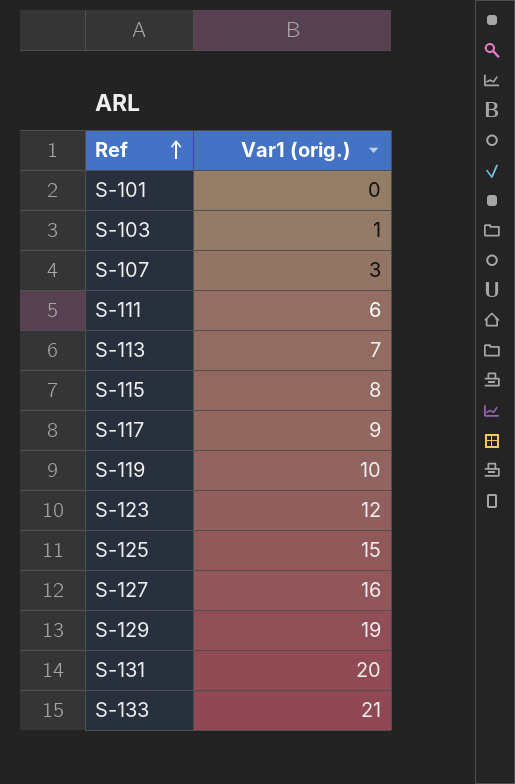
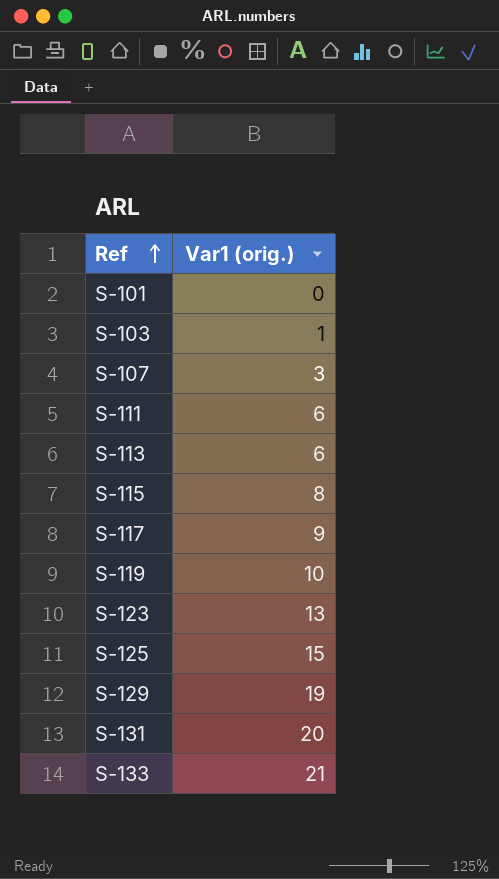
row S-127: 16 -> none
S-113 | Var1 (orig.): 7 -> 6
S-123 | Var1 (orig.): 12 -> 13

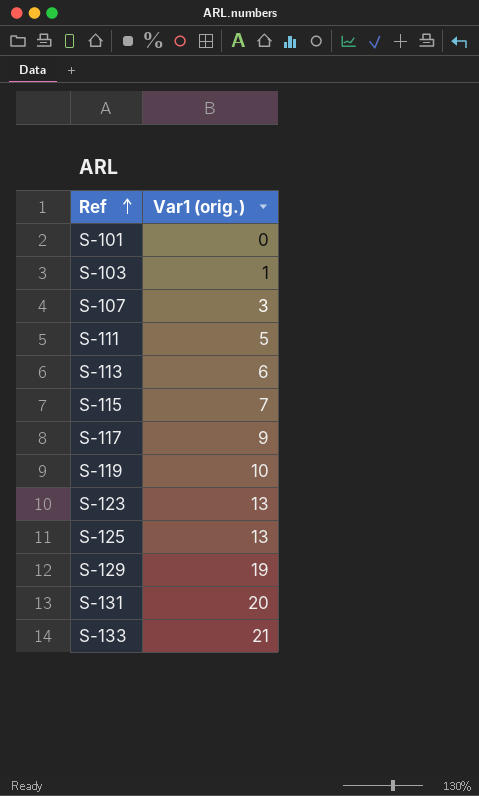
S-111 | Var1 (orig.): 6 -> 5
S-115 | Var1 (orig.): 8 -> 7
S-125 | Var1 (orig.): 15 -> 13

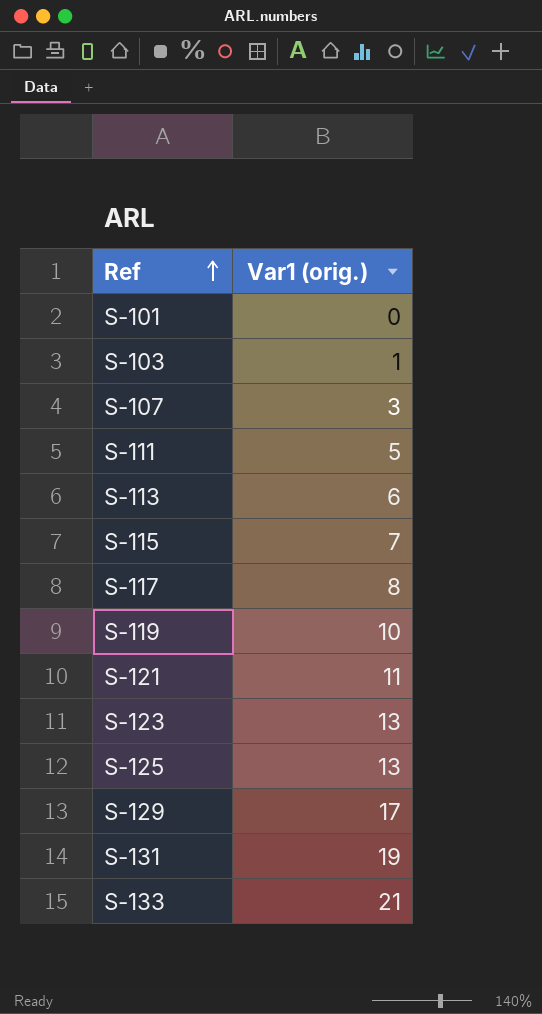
S-117 | Var1 (orig.): 9 -> 8
row S-121: none -> 11
S-129 | Var1 (orig.): 19 -> 17
S-131 | Var1 (orig.): 20 -> 19

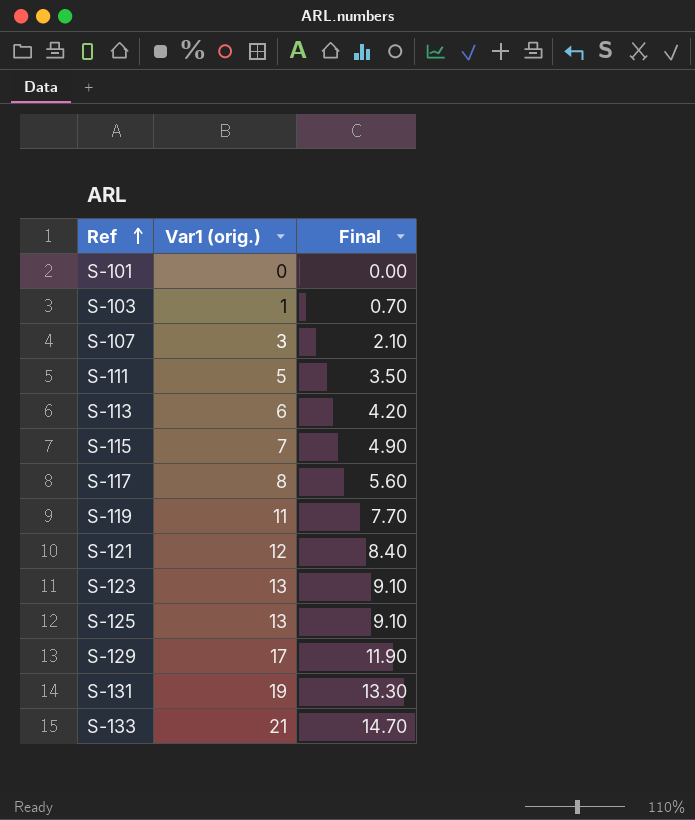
column Final | formula: none -> [Var1 (orig.)] * 0.7
S-119 | Var1 (orig.): 10 -> 11
S-121 | Var1 (orig.): 11 -> 12

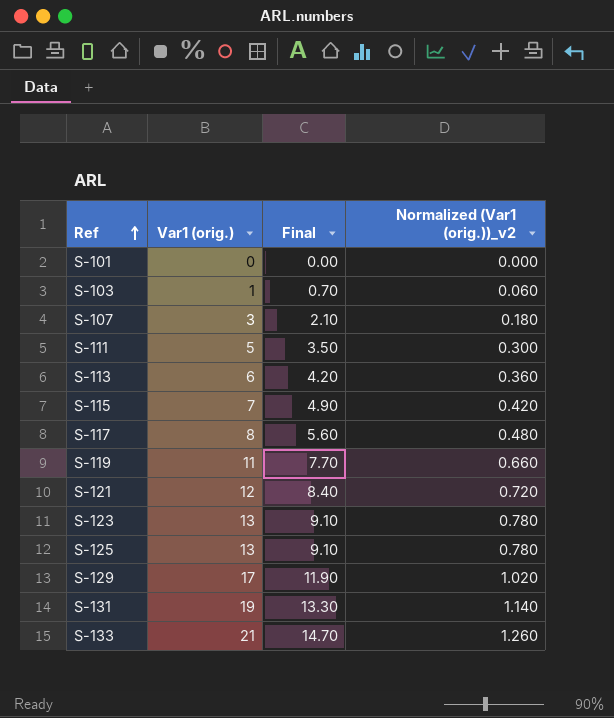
column Normalized (Var1 (orig.))_v2 | formula: none -> [Var1 (orig.)] * 0.06

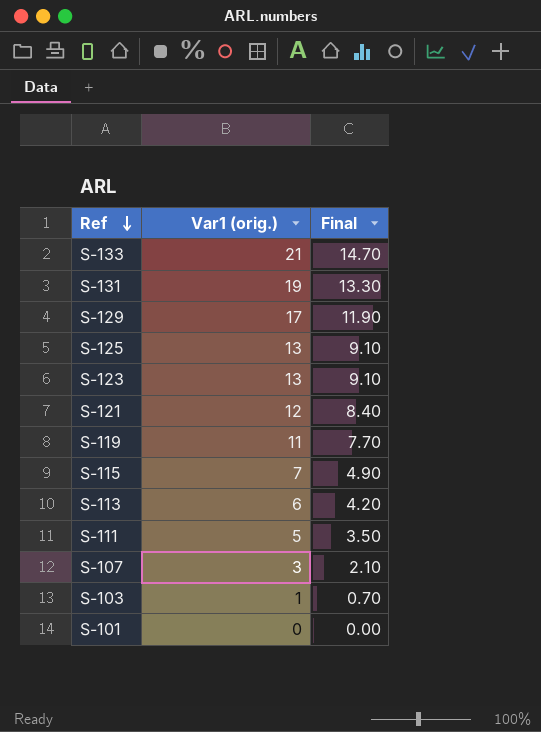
row order: Ref ascending -> Ref descending
column Normalized (Var1 (orig.))_v2 | formula: [Var1 (orig.)] * 0.06 -> none
row S-117: 8 | 5.60 | 0.480 -> none

